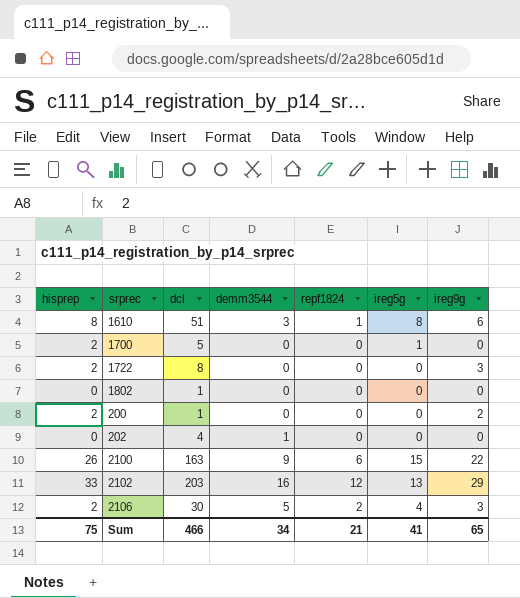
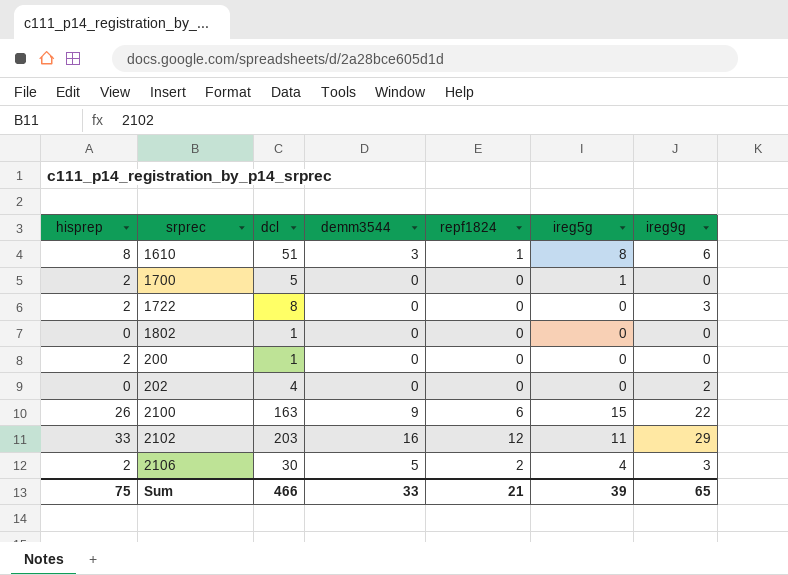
200 | ireg9g: 2 -> 0
202 | demm3544: 1 -> 0
202 | ireg9g: 0 -> 2
2102 | ireg5g: 13 -> 11
Sum | demm3544: 34 -> 33
Sum | ireg5g: 41 -> 39

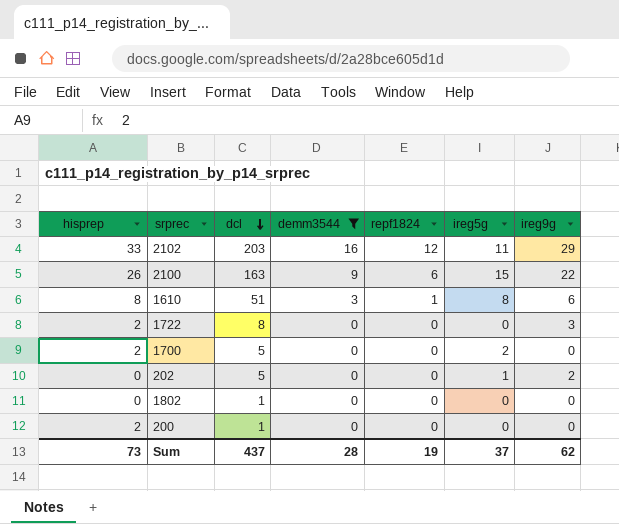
filter: none -> demm3544 != 5
row order: none -> dcl descending
1700 | ireg5g: 1 -> 2
202 | dcl: 4 -> 5
202 | ireg5g: 0 -> 1
Sum | hisprep: 75 -> 73
Sum | dcl: 466 -> 437
Sum | demm3544: 33 -> 28
Sum | repf1824: 21 -> 19
Sum | ireg5g: 39 -> 37
Sum | ireg9g: 65 -> 62

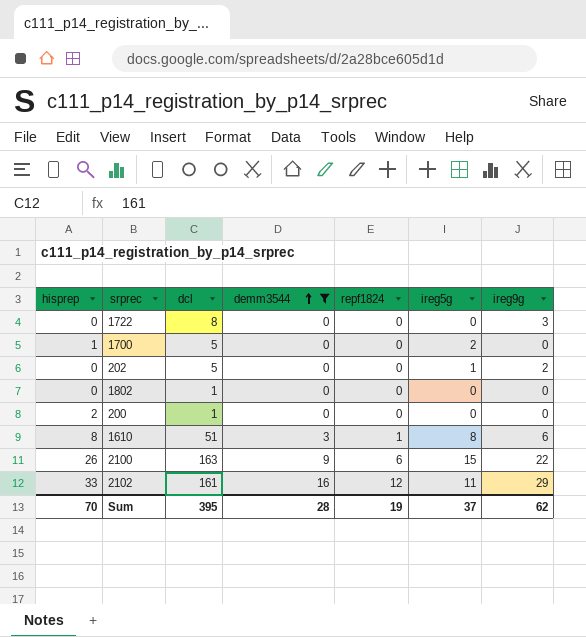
row order: dcl descending -> demm3544 ascending
1722 | hisprep: 2 -> 0
1700 | hisprep: 2 -> 1
2102 | dcl: 203 -> 161
Sum | hisprep: 73 -> 70
Sum | dcl: 437 -> 395

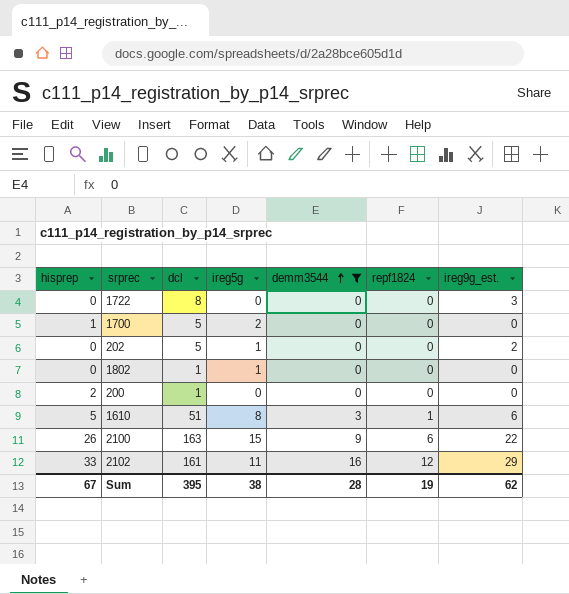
column ireg5g | position: 6 -> 4
column name: ireg9g -> ireg9g_est.
1802 | ireg5g: 0 -> 1
1610 | hisprep: 8 -> 5
Sum | hisprep: 70 -> 67
Sum | ireg5g: 37 -> 38

